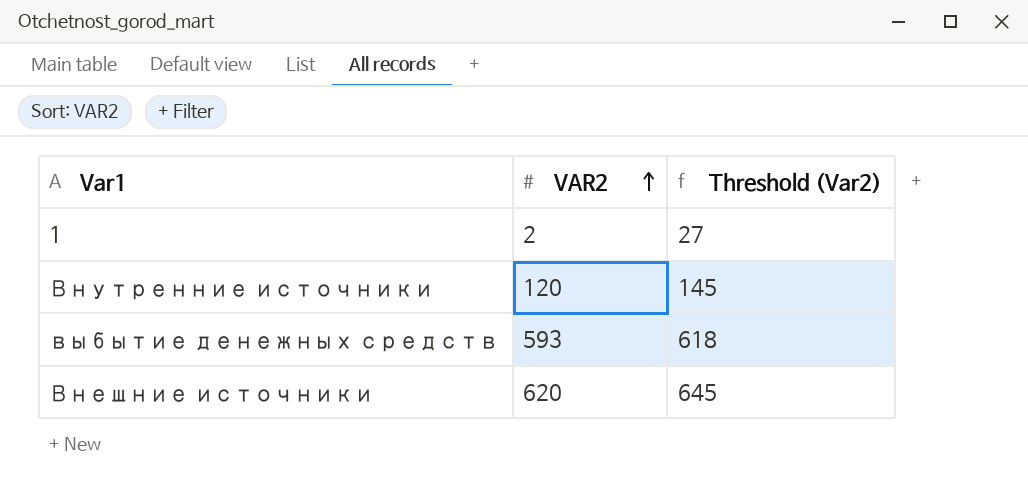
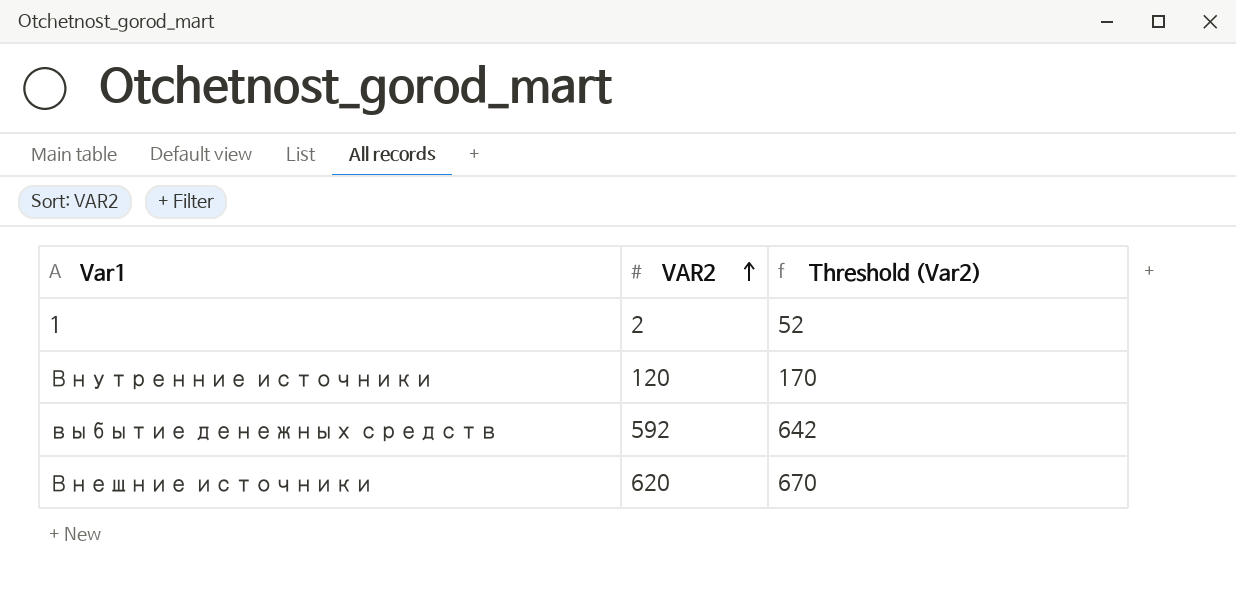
column Threshold (Var2) | formula: [VAR2] + 25 -> [VAR2] + 50
выбытие денежных средств | VAR2: 593 -> 592

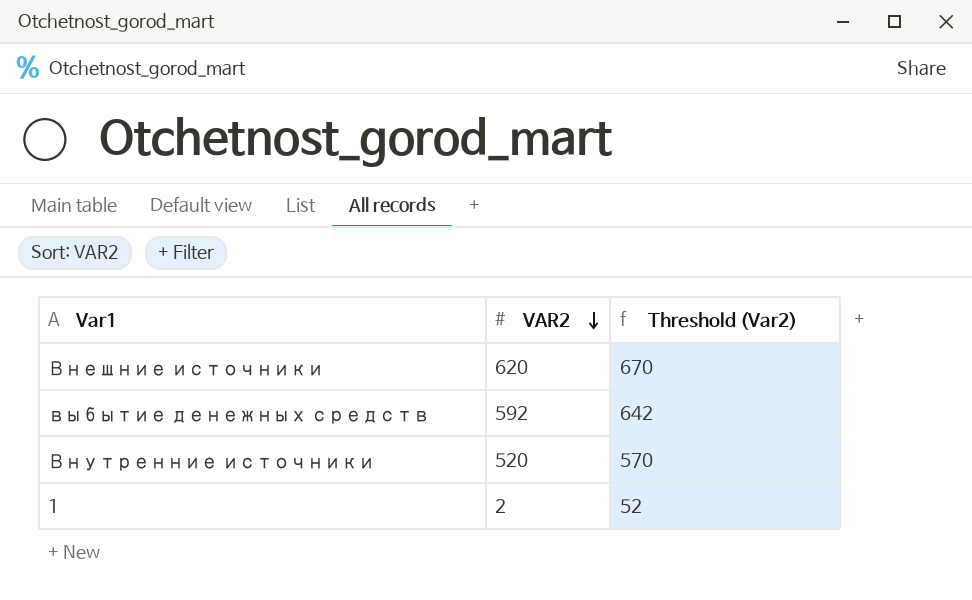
row order: VAR2 ascending -> VAR2 descending
Внутренние источники | VAR2: 120 -> 520
Внутренние источники | Threshold (Var2): 170 -> 570

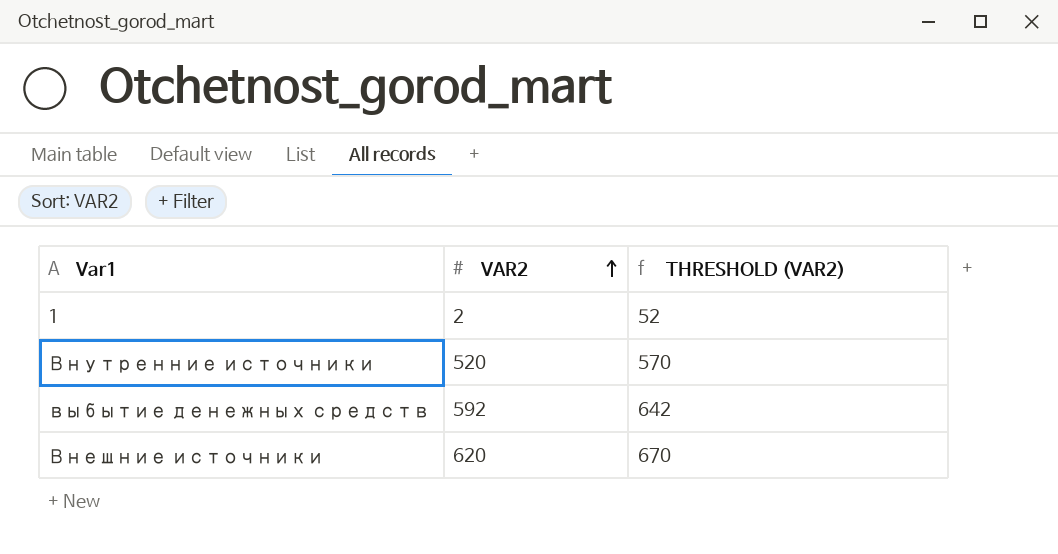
row order: VAR2 descending -> VAR2 ascending
column name: Threshold (Var2) -> THRESHOLD (VAR2)

